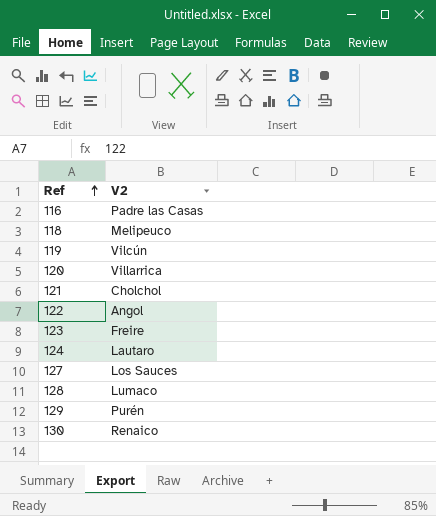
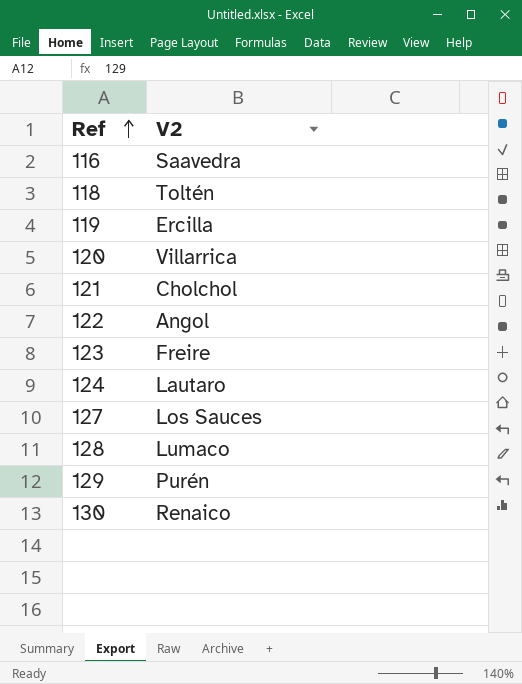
116 | V2: Padre las Casas -> Saavedra
118 | V2: Melipeuco -> Toltén
119 | V2: Vilcún -> Ercilla

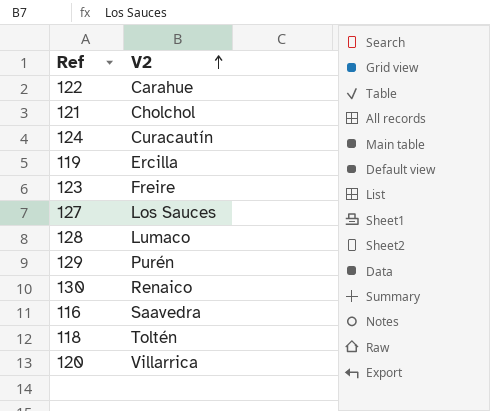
row order: Ref ascending -> V2 ascending
122 | V2: Angol -> Carahue
124 | V2: Lautaro -> Curacautín

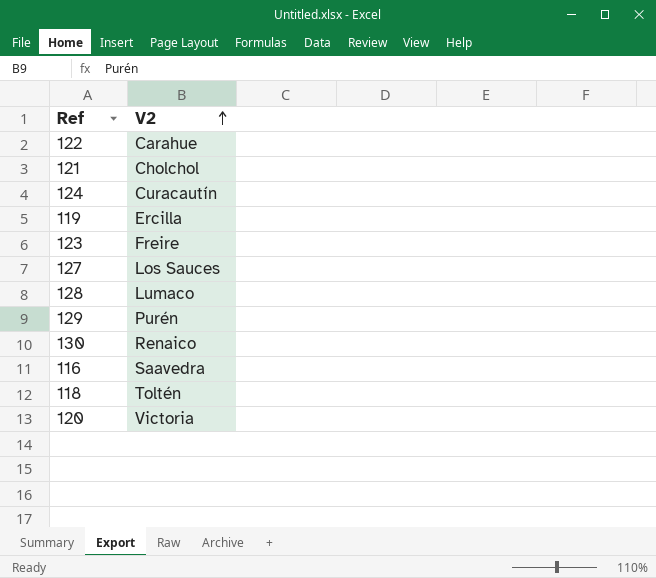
120 | V2: Villarrica -> Victoria

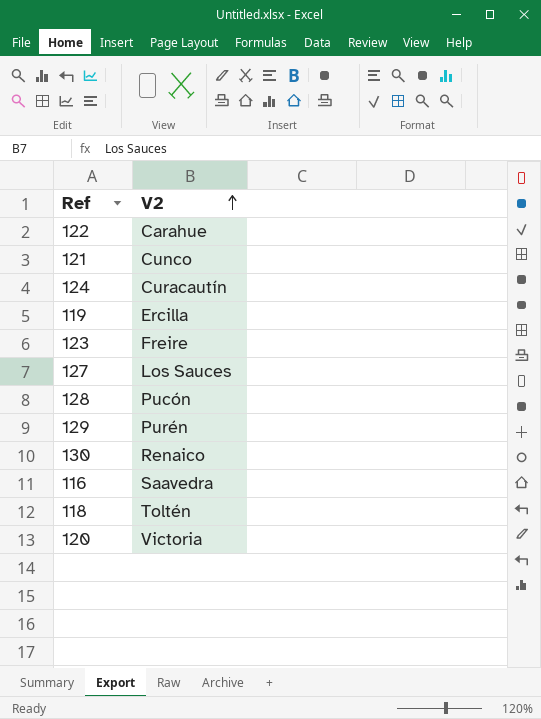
121 | V2: Cholchol -> Cunco
128 | V2: Lumaco -> Pucón

